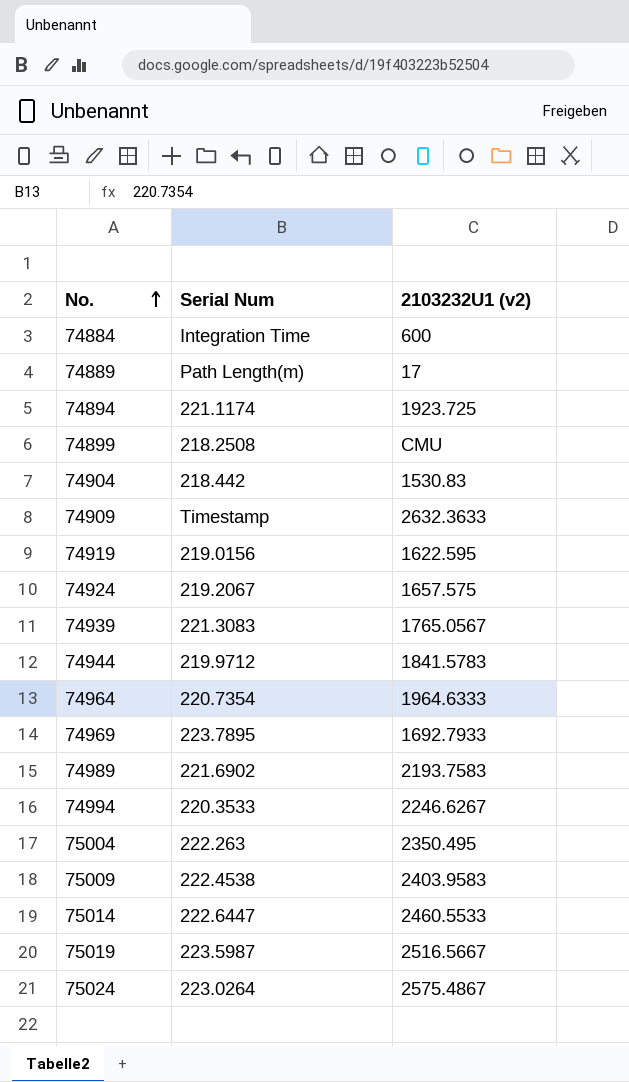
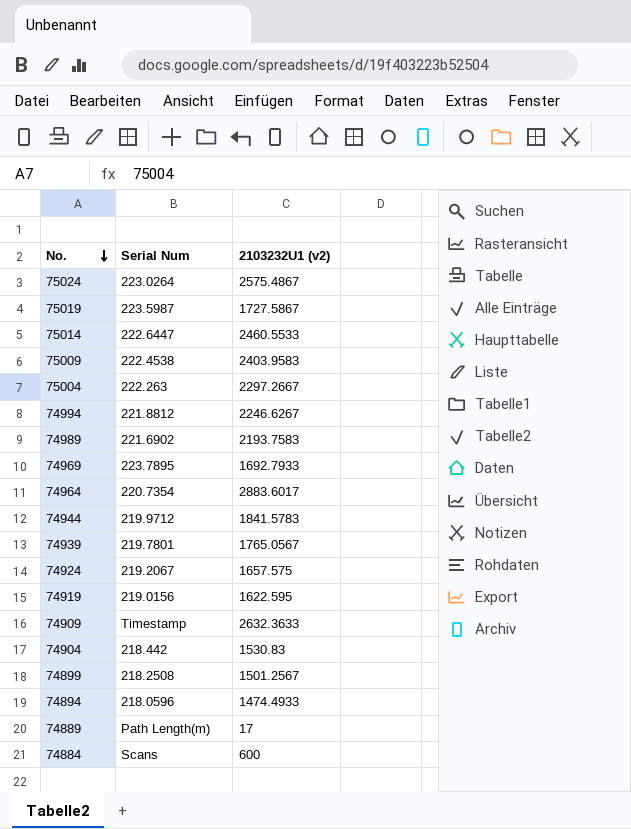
row order: No. ascending -> No. descending
75019 | 2103232U1 (v2): 2516.5667 -> 1727.5867
75004 | 2103232U1 (v2): 2350.495 -> 2297.2667
74994 | Serial Num: 220.3533 -> 221.8812
74964 | 2103232U1 (v2): 1964.6333 -> 2883.6017
74939 | Serial Num: 221.3083 -> 219.7801
74899 | 2103232U1 (v2): CMU -> 1501.2567
74894 | Serial Num: 221.1174 -> 218.0596
74894 | 2103232U1 (v2): 1923.725 -> 1474.4933
74884 | Serial Num: Integration Time -> Scans

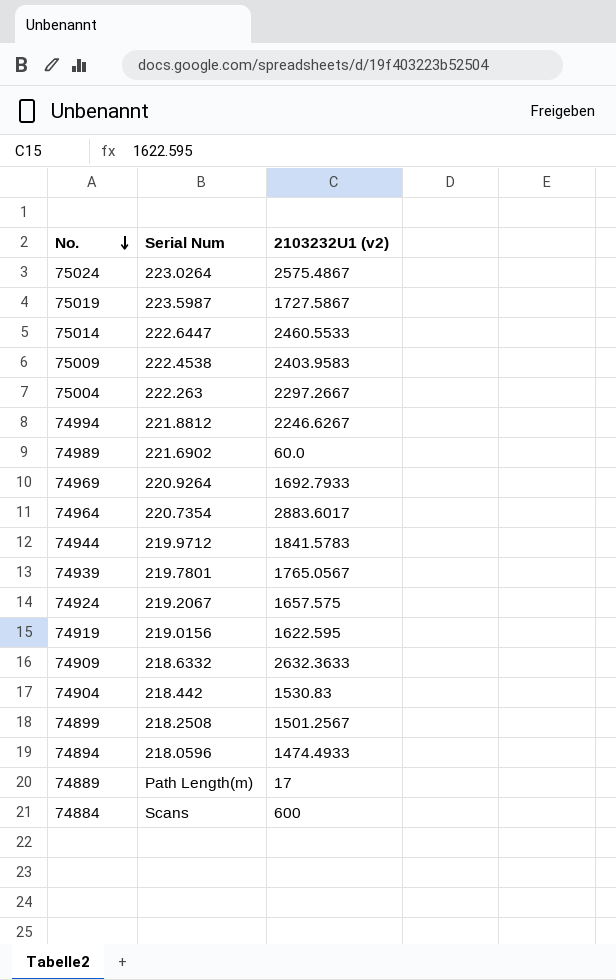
74989 | 2103232U1 (v2): 2193.7583 -> 60.0
74969 | Serial Num: 223.7895 -> 220.9264
74909 | Serial Num: Timestamp -> 218.6332

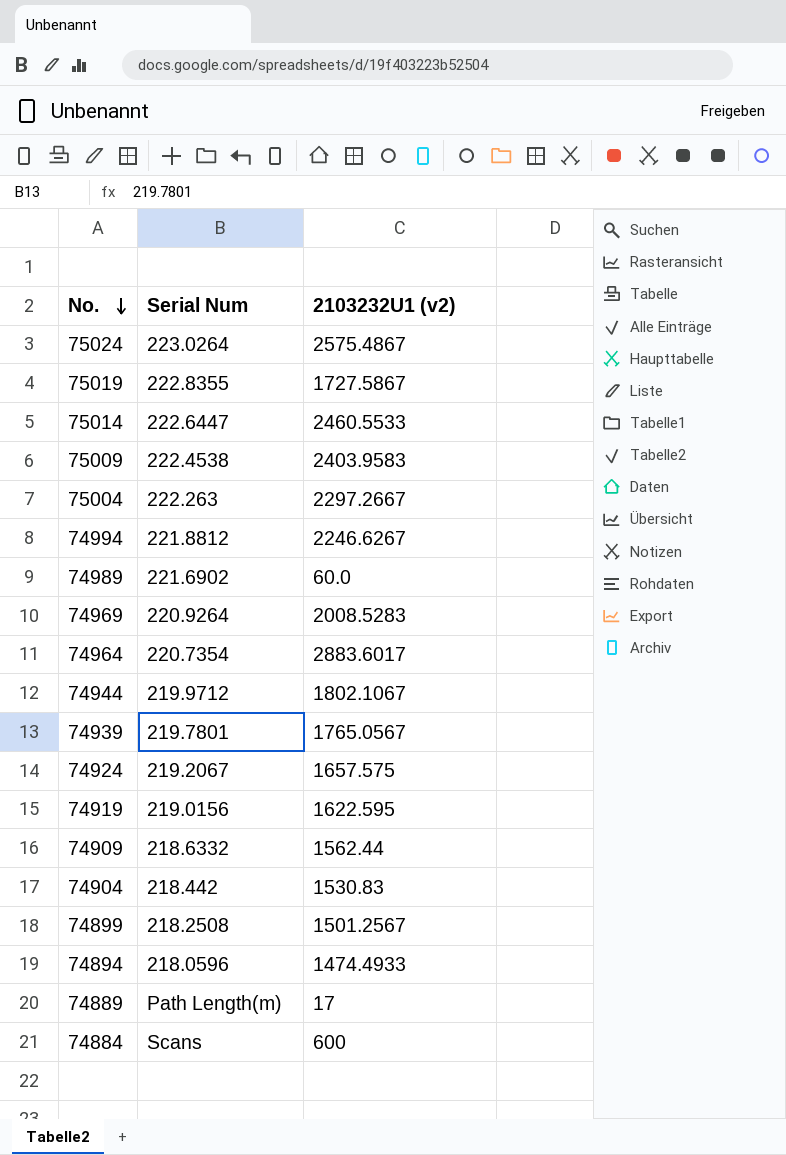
75019 | Serial Num: 223.5987 -> 222.8355
74969 | 2103232U1 (v2): 1692.7933 -> 2008.5283
74944 | 2103232U1 (v2): 1841.5783 -> 1802.1067
74909 | 2103232U1 (v2): 2632.3633 -> 1562.44

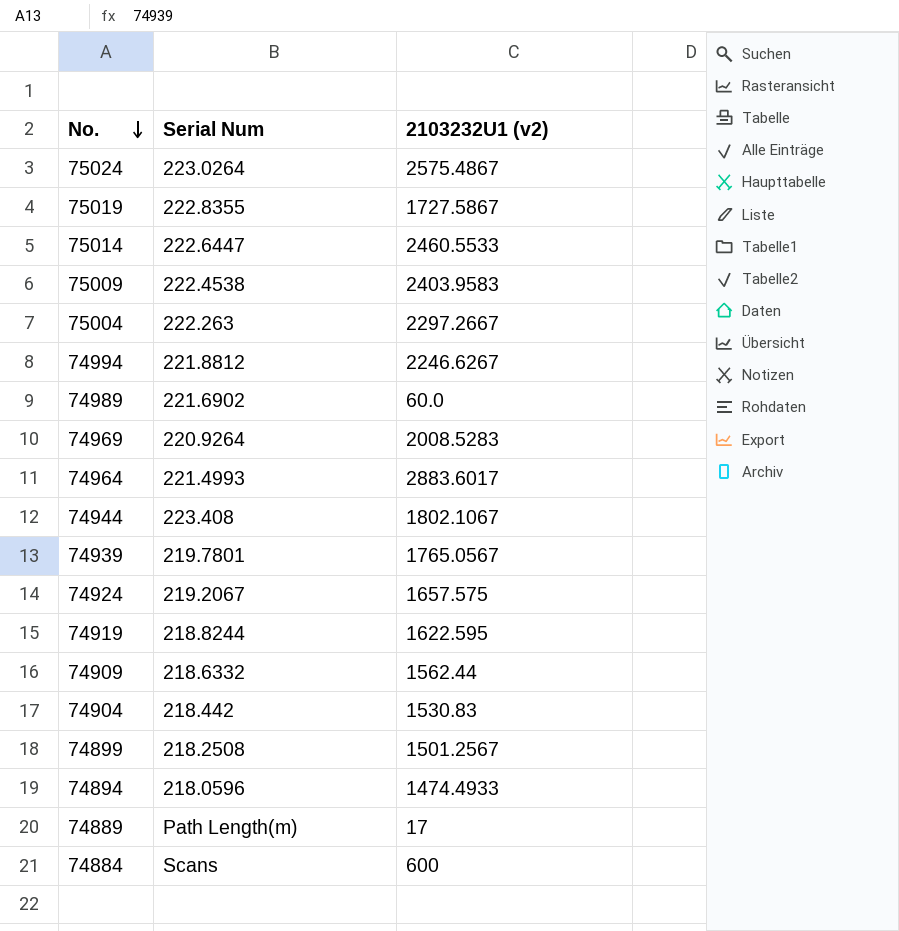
74964 | Serial Num: 220.7354 -> 221.4993
74944 | Serial Num: 219.9712 -> 223.408
74919 | Serial Num: 219.0156 -> 218.8244

